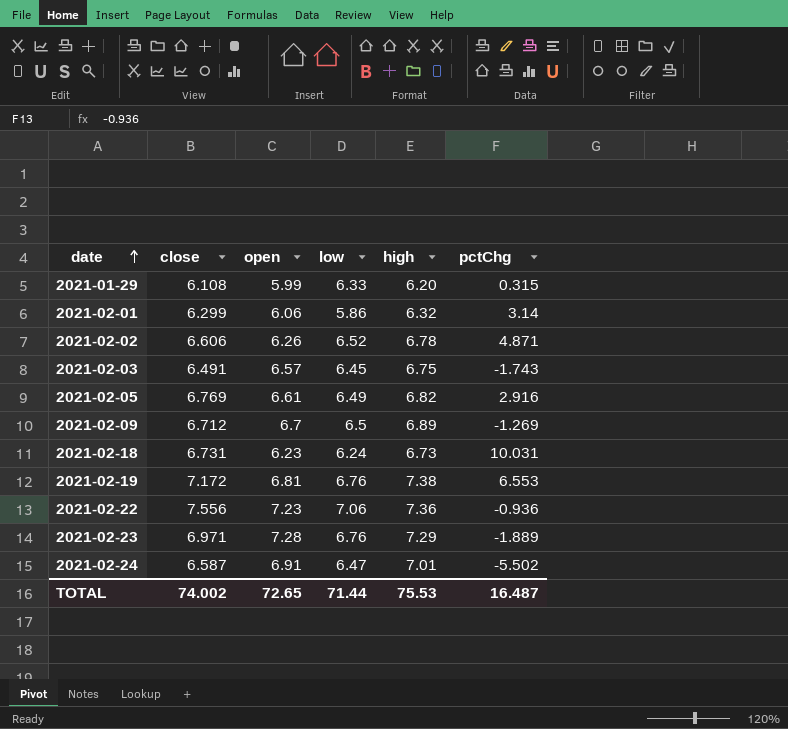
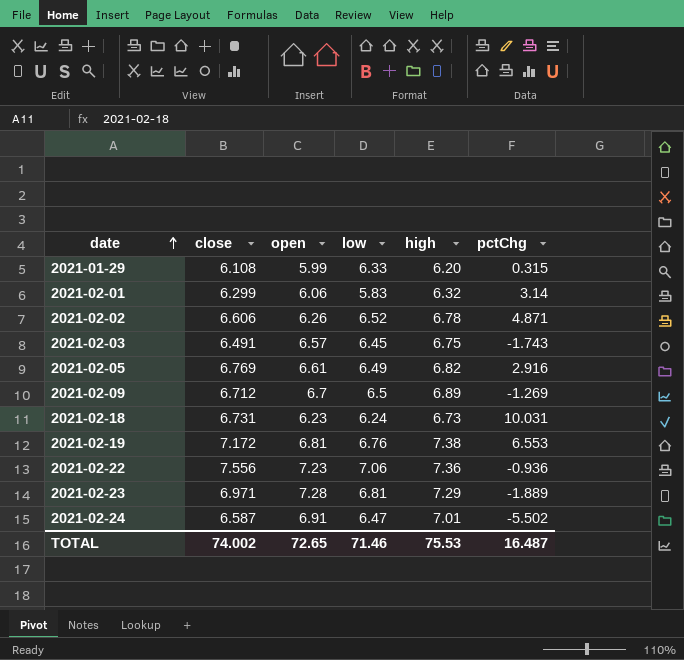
2021-02-01 | low: 5.86 -> 5.83
2021-02-23 | low: 6.76 -> 6.81
TOTAL | low: 71.44 -> 71.46

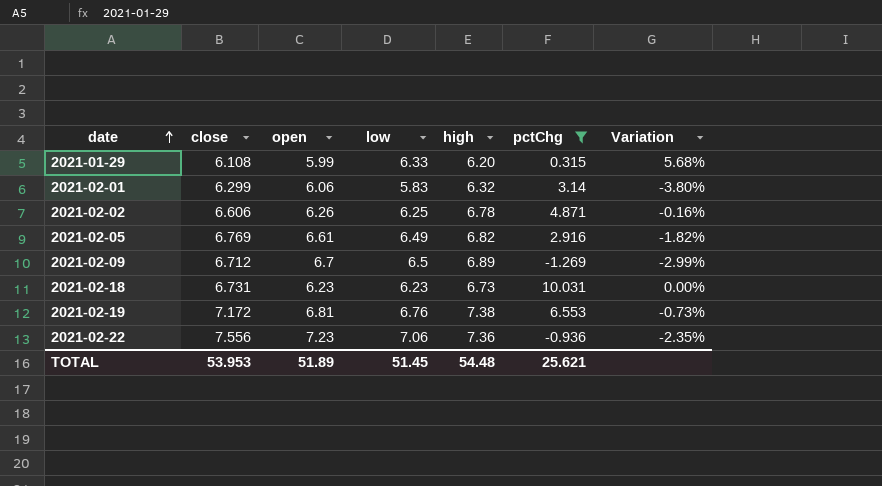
filter: none -> pctChg >= -1.269
column Variation | formula: none -> ([low] - [open]) / [open]
2021-02-02 | low: 6.52 -> 6.25
2021-02-18 | low: 6.24 -> 6.23
TOTAL | close: 74.002 -> 53.953
TOTAL | open: 72.65 -> 51.89
TOTAL | low: 71.46 -> 51.45
TOTAL | high: 75.53 -> 54.48
TOTAL | pctChg: 16.487 -> 25.621

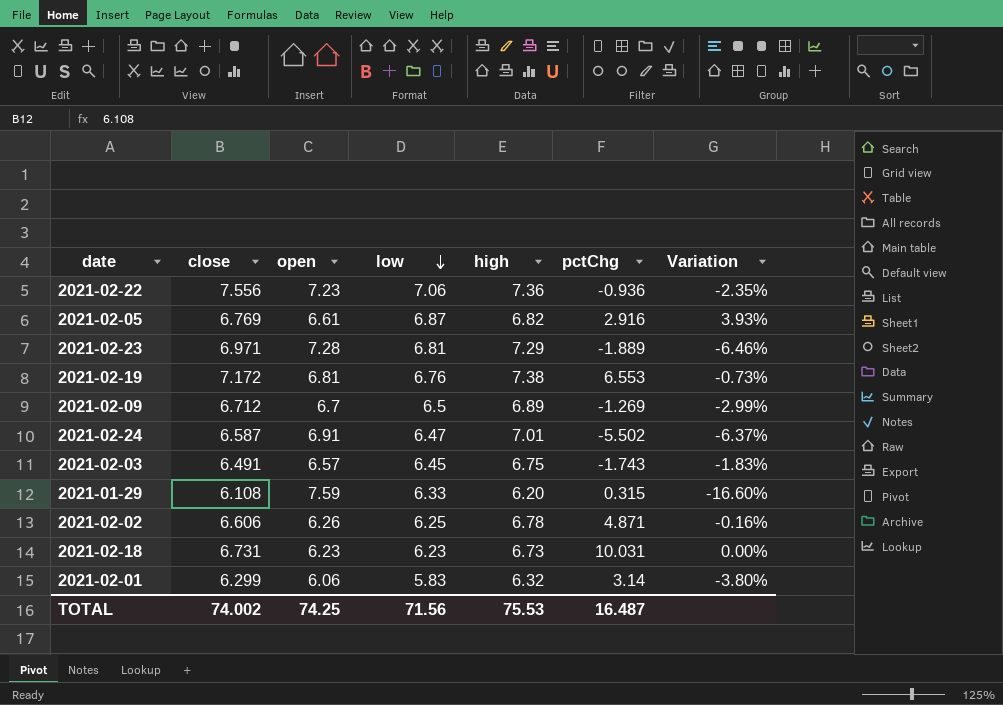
filter: pctChg >= -1.269 -> none
row order: date ascending -> low descending
2021-02-05 | low: 6.49 -> 6.87
2021-02-05 | Variation: -1.82% -> 3.93%
2021-01-29 | open: 5.99 -> 7.59
2021-01-29 | Variation: 5.68% -> -16.60%
TOTAL | close: 53.953 -> 74.002
TOTAL | open: 51.89 -> 74.25
TOTAL | low: 51.45 -> 71.56
TOTAL | high: 54.48 -> 75.53
TOTAL | pctChg: 25.621 -> 16.487

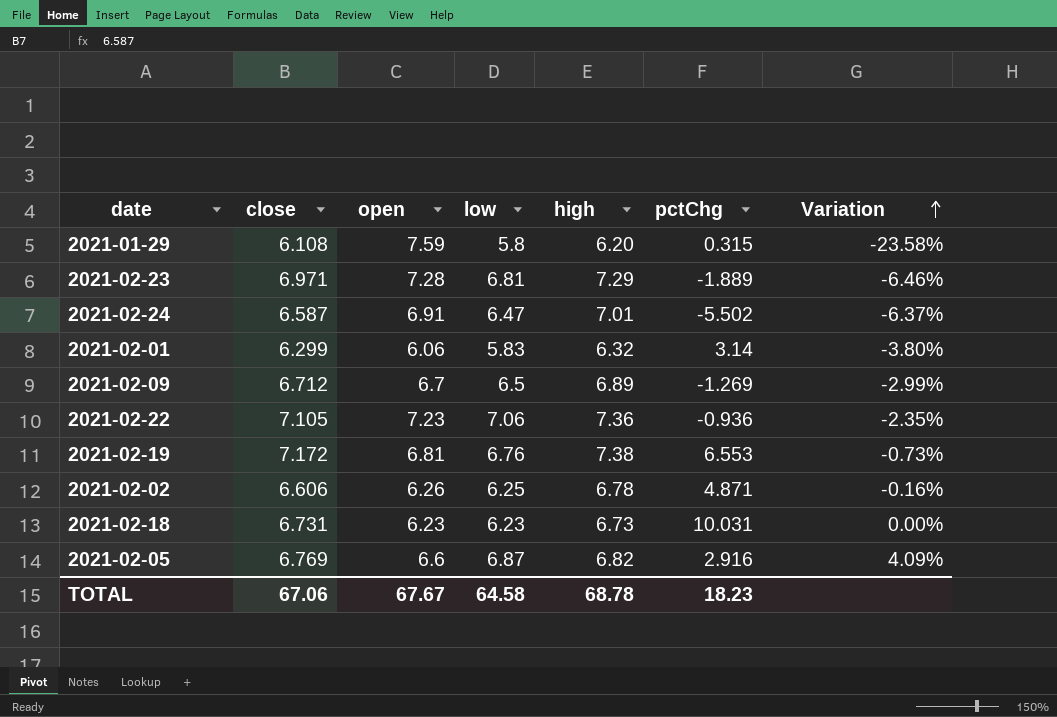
row order: low descending -> Variation ascending
row 2021-02-03: 6.491 | 6.57 | 6.45 | 6.75 | -1.743 | -1.83% -> none
2021-01-29 | low: 6.33 -> 5.8
2021-01-29 | Variation: -16.60% -> -23.58%
2021-02-22 | close: 7.556 -> 7.105
2021-02-05 | open: 6.61 -> 6.6
2021-02-05 | Variation: 3.93% -> 4.09%
TOTAL | close: 74.002 -> 67.06
TOTAL | open: 74.25 -> 67.67
TOTAL | low: 71.56 -> 64.58
TOTAL | high: 75.53 -> 68.78
TOTAL | pctChg: 16.487 -> 18.23

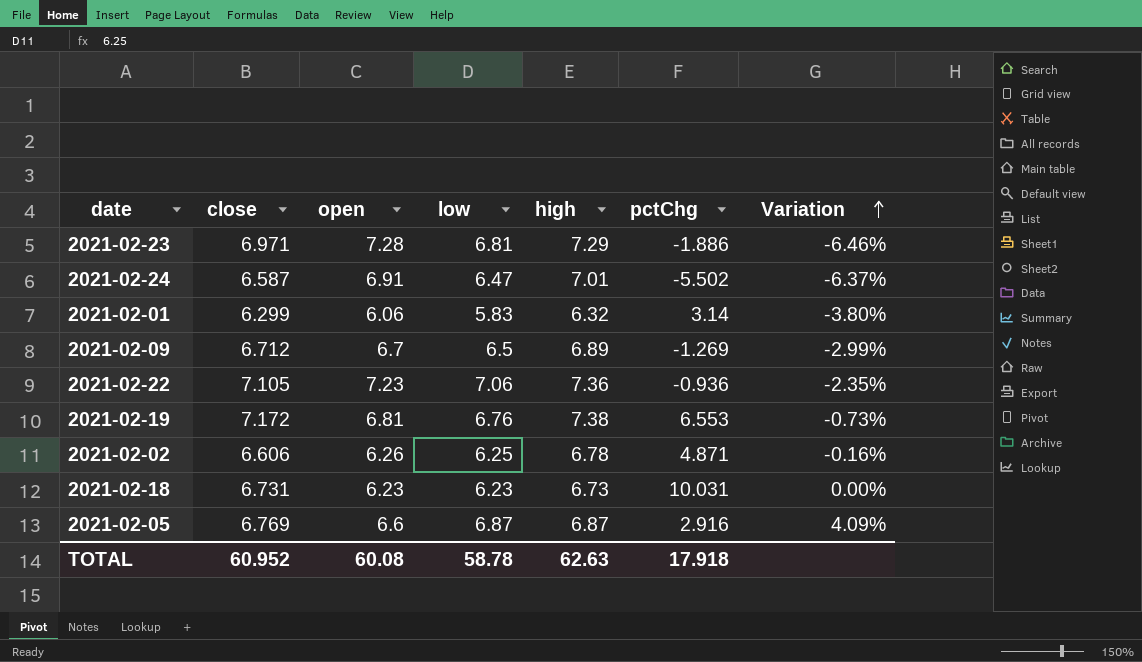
row 2021-01-29: 6.108 | 7.59 | 5.8 | 6.20 | 0.315 | -23.58% -> none
2021-02-23 | pctChg: -1.889 -> -1.886
2021-02-05 | high: 6.82 -> 6.87
TOTAL | close: 67.06 -> 60.952
TOTAL | open: 67.67 -> 60.08
TOTAL | low: 64.58 -> 58.78
TOTAL | high: 68.78 -> 62.63
TOTAL | pctChg: 18.23 -> 17.918

